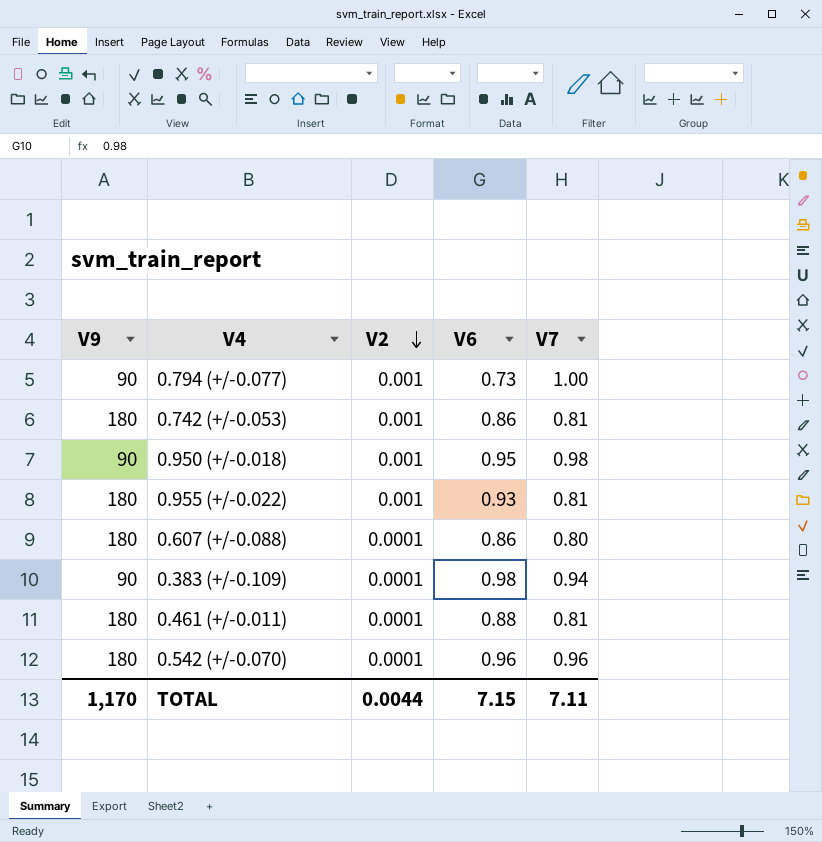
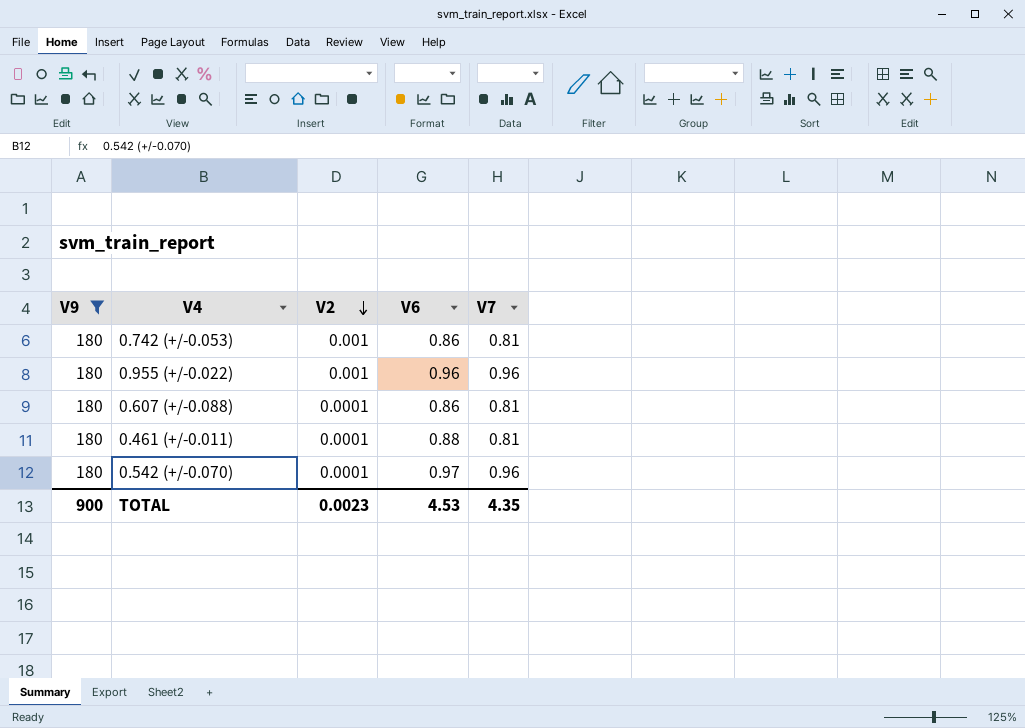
filter: none -> V9 = 180
0.955 (+/-0.022) | V6: 0.93 -> 0.96
0.955 (+/-0.022) | V7: 0.81 -> 0.96
0.607 (+/-0.088) | V7: 0.80 -> 0.81
0.542 (+/-0.070) | V6: 0.96 -> 0.97
TOTAL | V9: 1,170 -> 900
TOTAL | V2: 0.0044 -> 0.0023
TOTAL | V6: 7.15 -> 4.53
TOTAL | V7: 7.11 -> 4.35

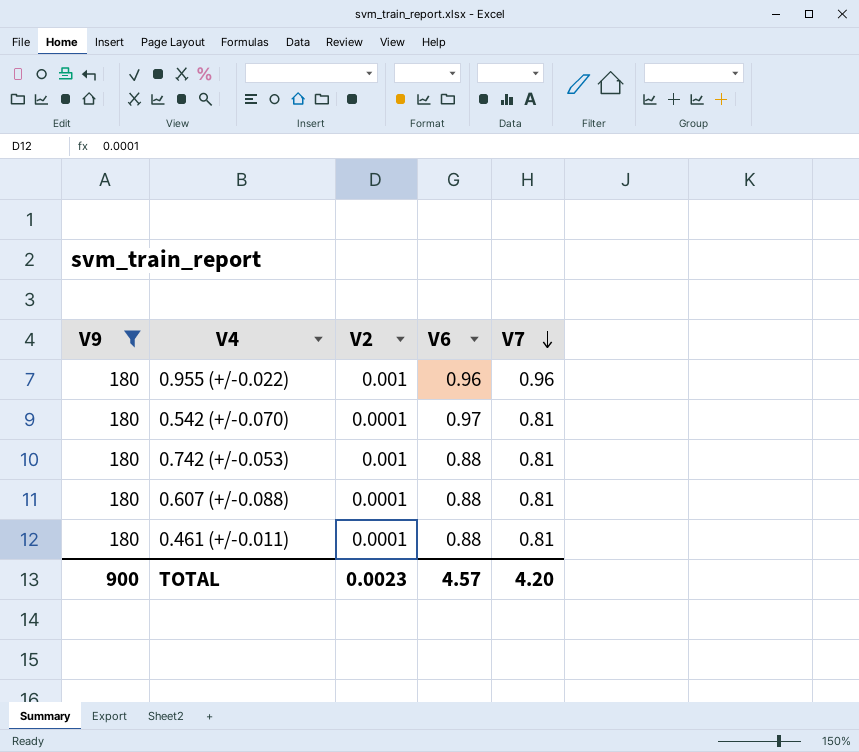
row order: V2 descending -> V7 descending
0.542 (+/-0.070) | V7: 0.96 -> 0.81
0.742 (+/-0.053) | V6: 0.86 -> 0.88
0.607 (+/-0.088) | V6: 0.86 -> 0.88
TOTAL | V6: 4.53 -> 4.57
TOTAL | V7: 4.35 -> 4.20

